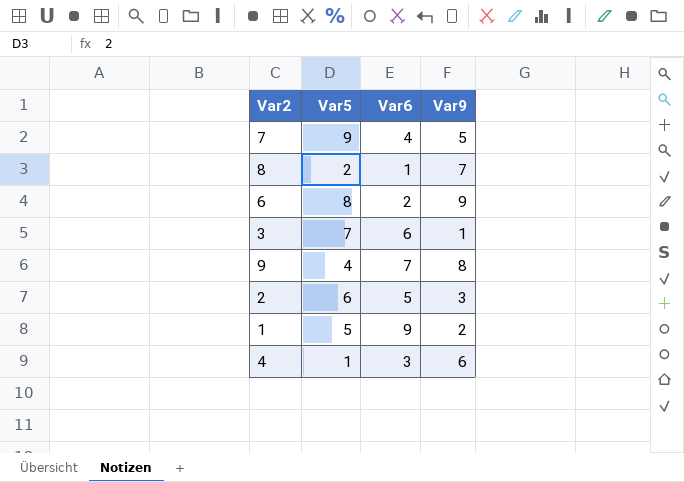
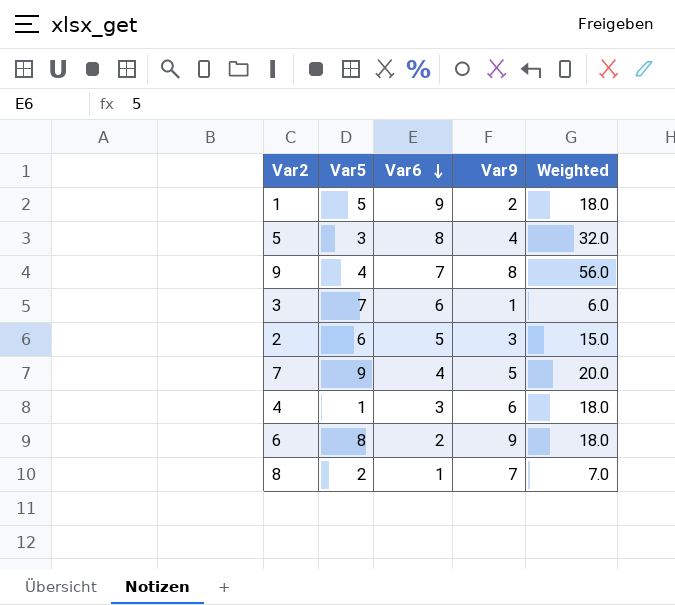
row order: none -> Var6 descending
column Weighted | formula: none -> [Var6] * [Var9]
row 5: none -> 3 | 8 | 4 | 32.0

